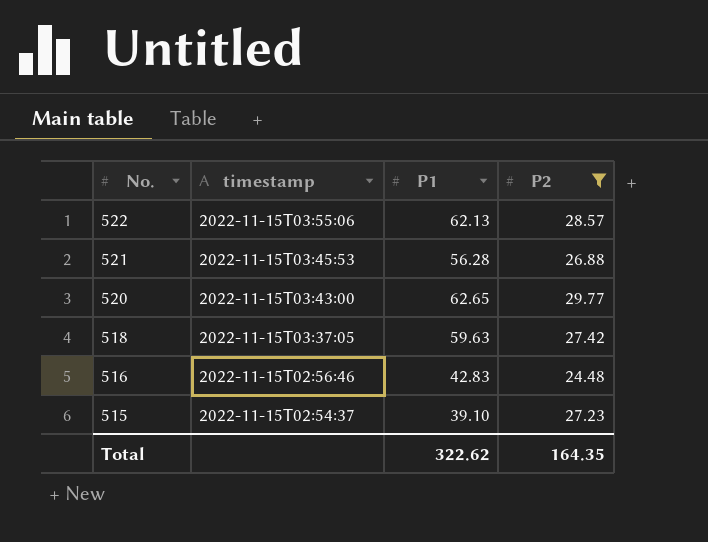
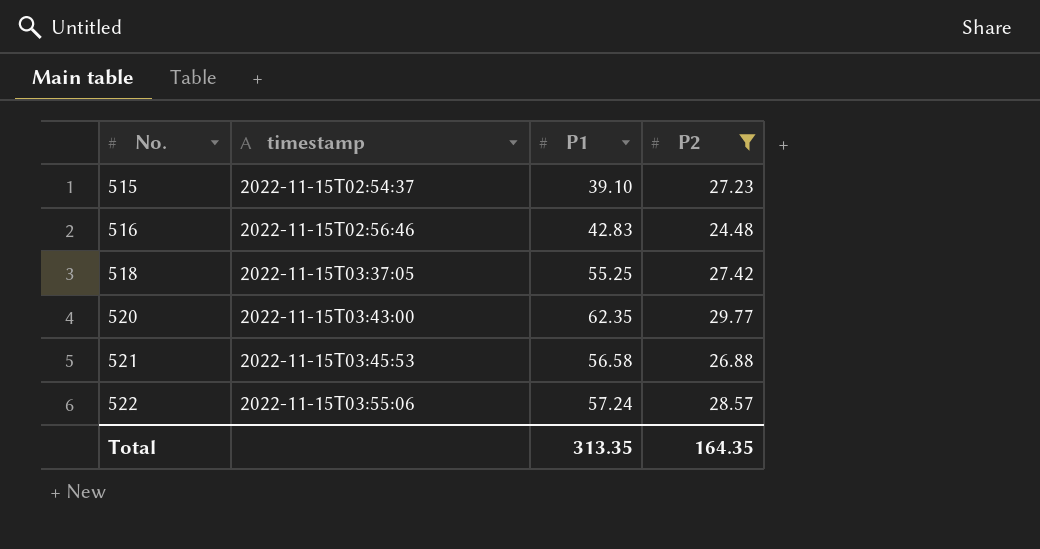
row order: No. descending -> No. ascending
518 | P1: 59.63 -> 55.25
520 | P1: 62.65 -> 62.35
521 | P1: 56.28 -> 56.58
522 | P1: 62.13 -> 57.24
Total | P1: 322.62 -> 313.35

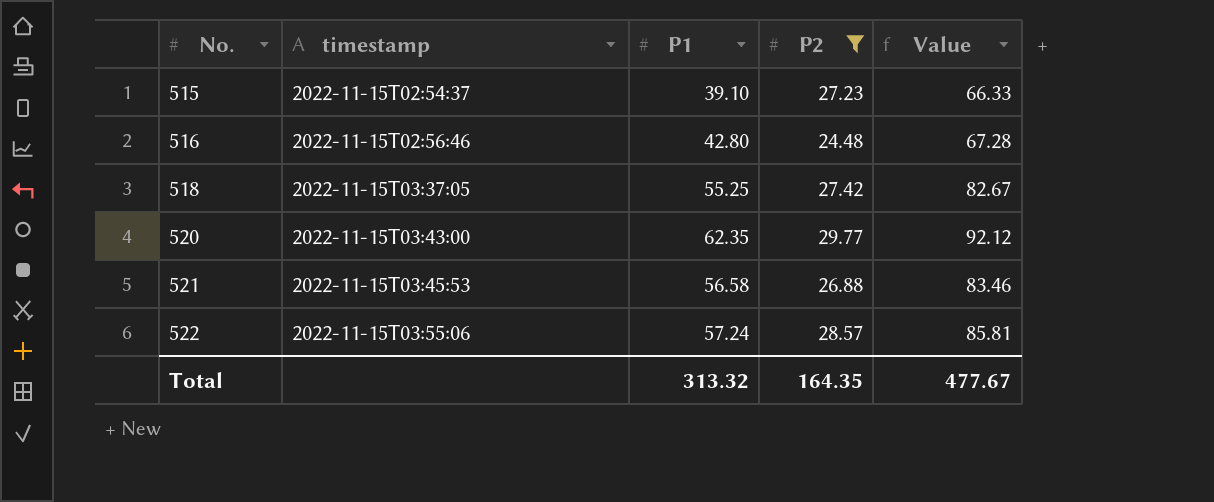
column Value | formula: none -> [P1] + [P2]
516 | P1: 42.83 -> 42.80
Total | P1: 313.35 -> 313.32

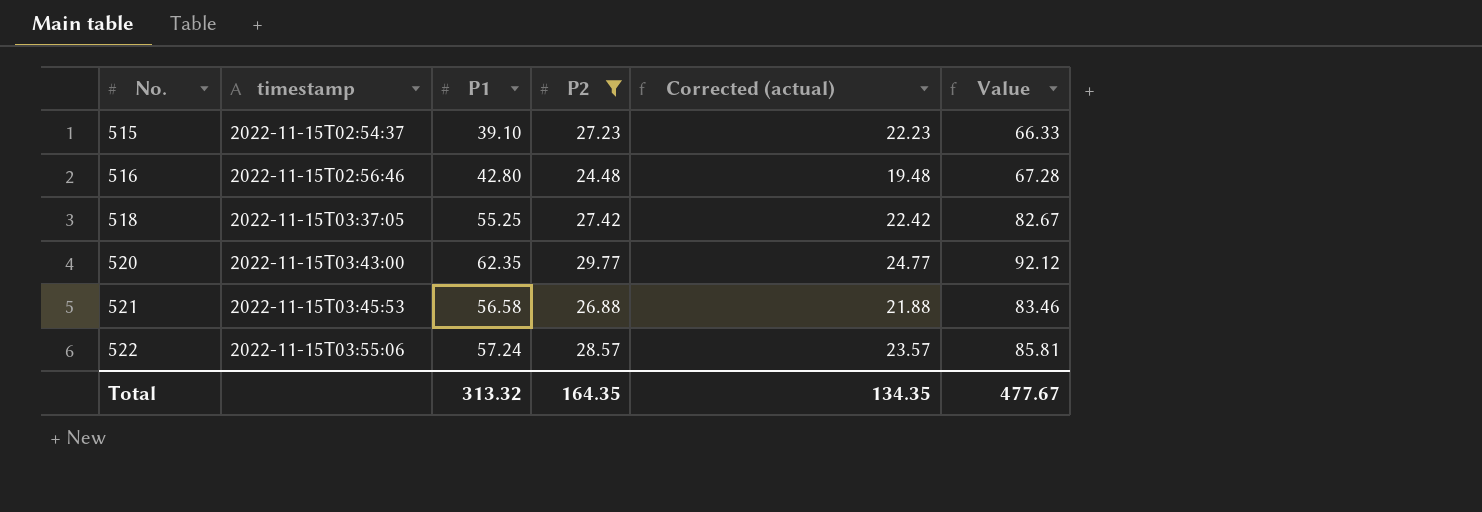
column Corrected (actual) | formula: none -> [P2] - 5

